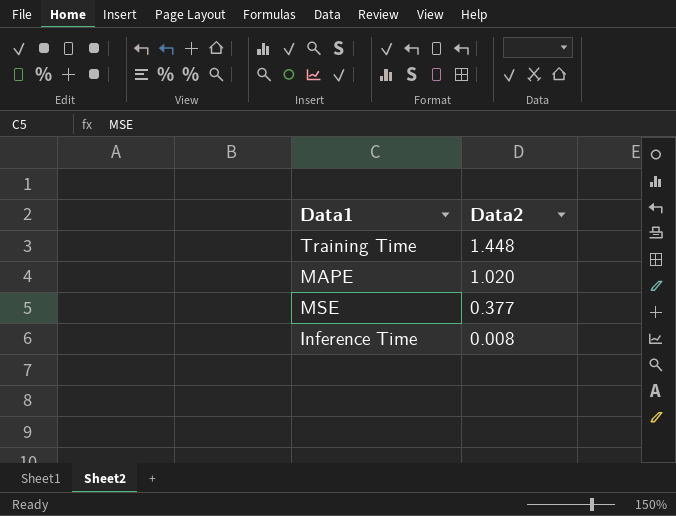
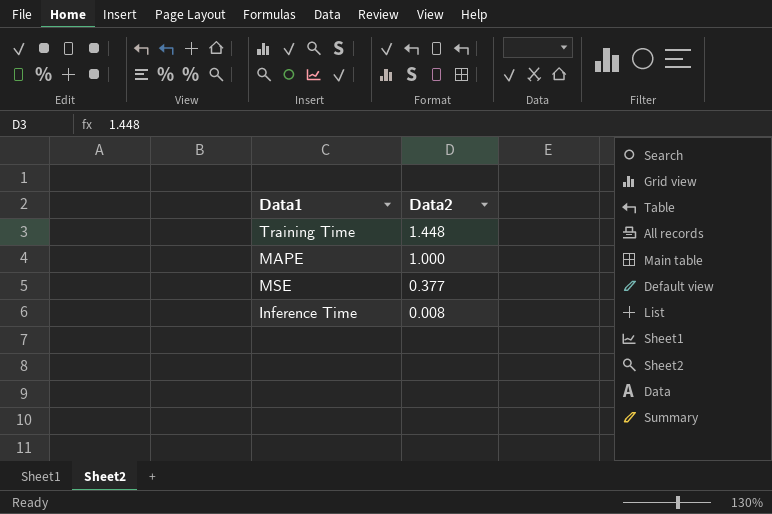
MAPE | Data2: 1.020 -> 1.000

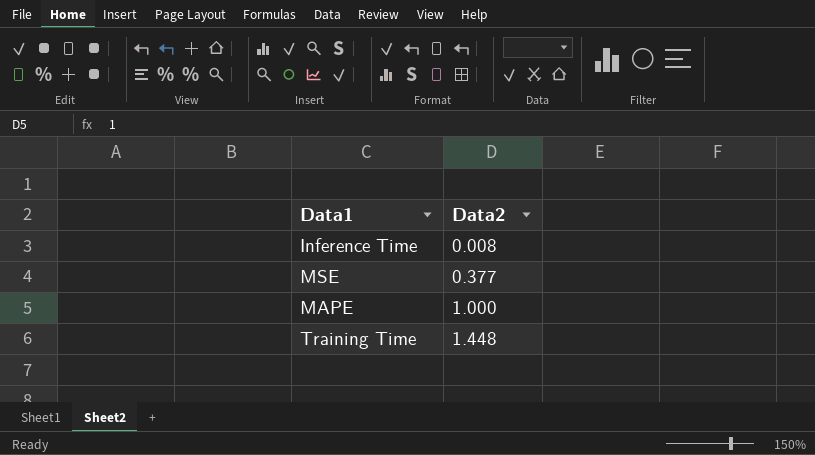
row order: Data2 descending -> Data2 ascending

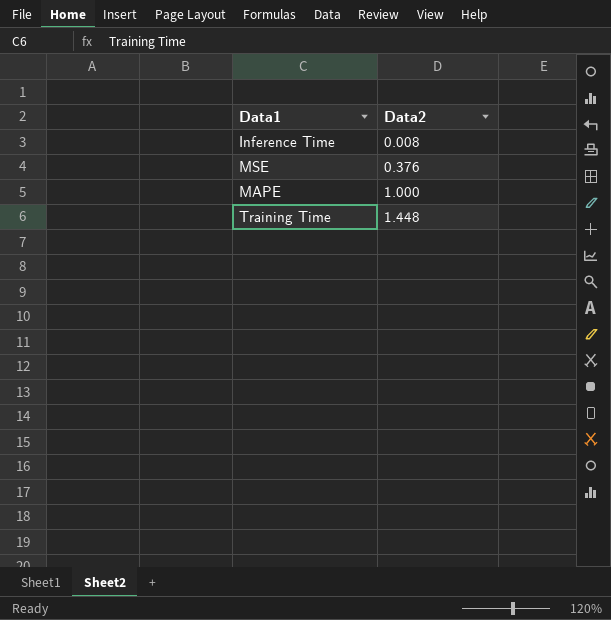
MSE | Data2: 0.377 -> 0.376

